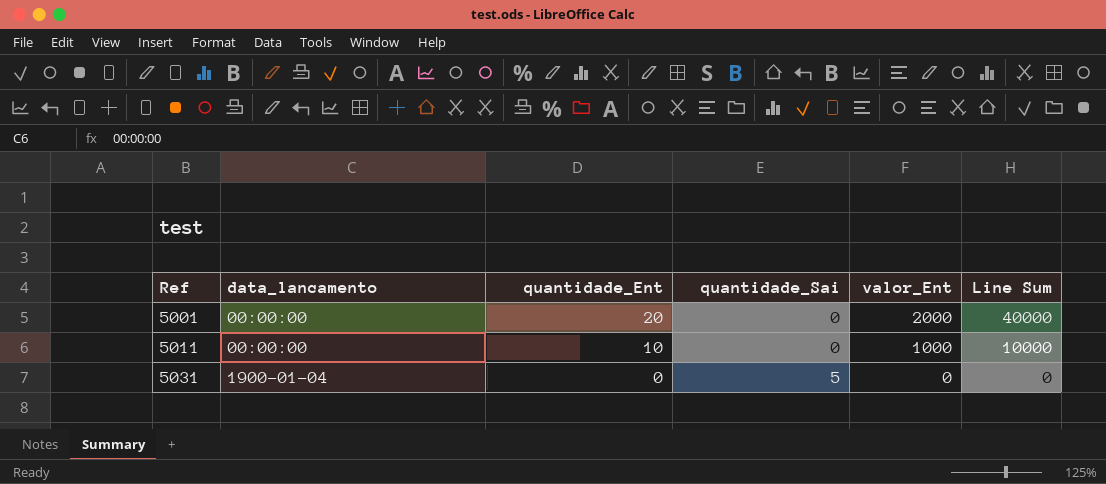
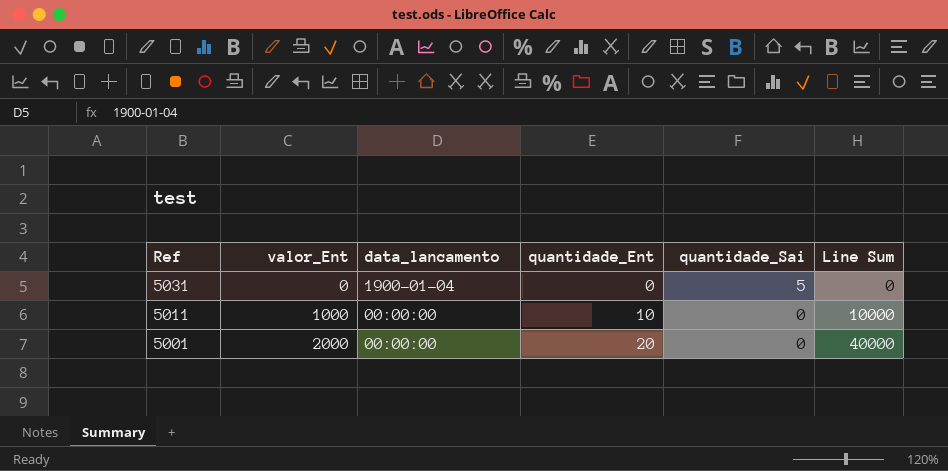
row order: Ref ascending -> Ref descending
column valor_Ent | position: 5 -> 2

